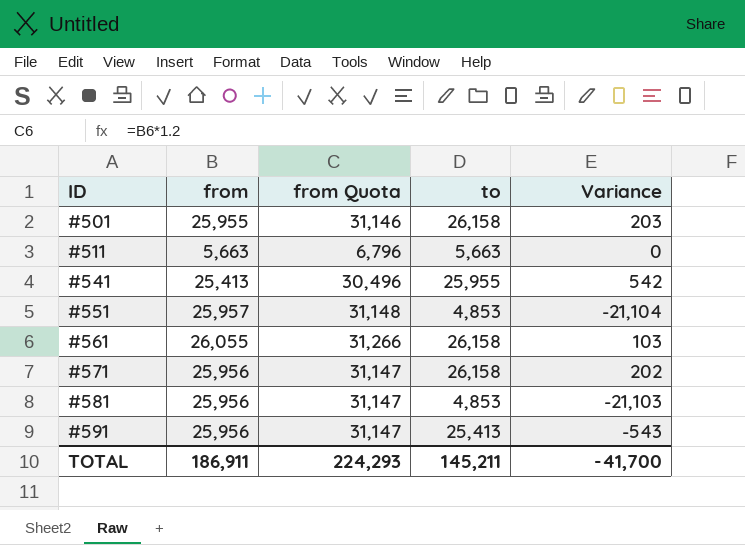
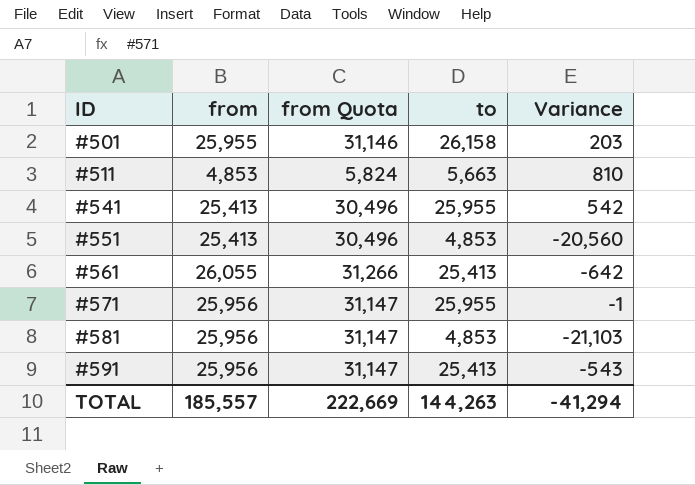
#511 | from: 5,663 -> 4,853
#511 | from Quota: 6,796 -> 5,824
#511 | Variance: 0 -> 810
#551 | from: 25,957 -> 25,413
#551 | from Quota: 31,148 -> 30,496
#551 | Variance: -21,104 -> -20,560
#561 | to: 26,158 -> 25,413
#561 | Variance: 103 -> -642
#571 | to: 26,158 -> 25,955
#571 | Variance: 202 -> -1
TOTAL | from: 186,911 -> 185,557
TOTAL | from Quota: 224,293 -> 222,669
TOTAL | to: 145,211 -> 144,263
TOTAL | Variance: -41,700 -> -41,294

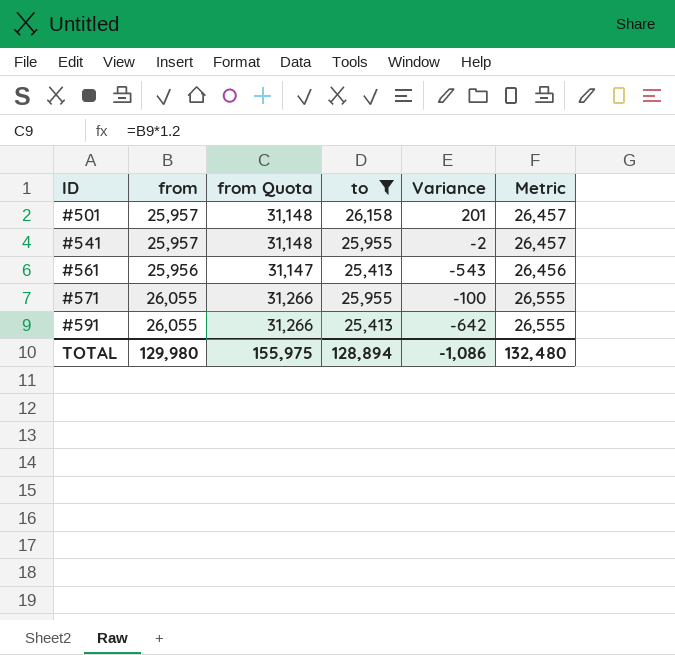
filter: none -> to >= 25,413
column Metric | formula: none -> [from] + 500
#501 | from: 25,955 -> 25,957
#501 | from Quota: 31,146 -> 31,148
#501 | Variance: 203 -> 201
#541 | from: 25,413 -> 25,957
#541 | from Quota: 30,496 -> 31,148
#541 | Variance: 542 -> -2
#561 | from: 26,055 -> 25,956
#561 | from Quota: 31,266 -> 31,147
#561 | Variance: -642 -> -543
#571 | from: 25,956 -> 26,055
#571 | from Quota: 31,147 -> 31,266
#571 | Variance: -1 -> -100
#591 | from: 25,956 -> 26,055
#591 | from Quota: 31,147 -> 31,266
#591 | Variance: -543 -> -642
TOTAL | from: 185,557 -> 129,980
TOTAL | from Quota: 222,669 -> 155,975
TOTAL | to: 144,263 -> 128,894
TOTAL | Variance: -41,294 -> -1,086

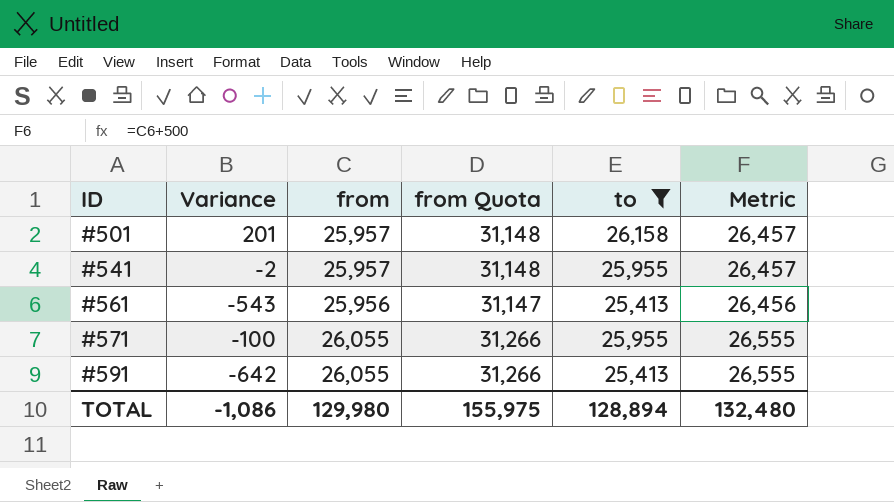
column Variance | position: 5 -> 2

